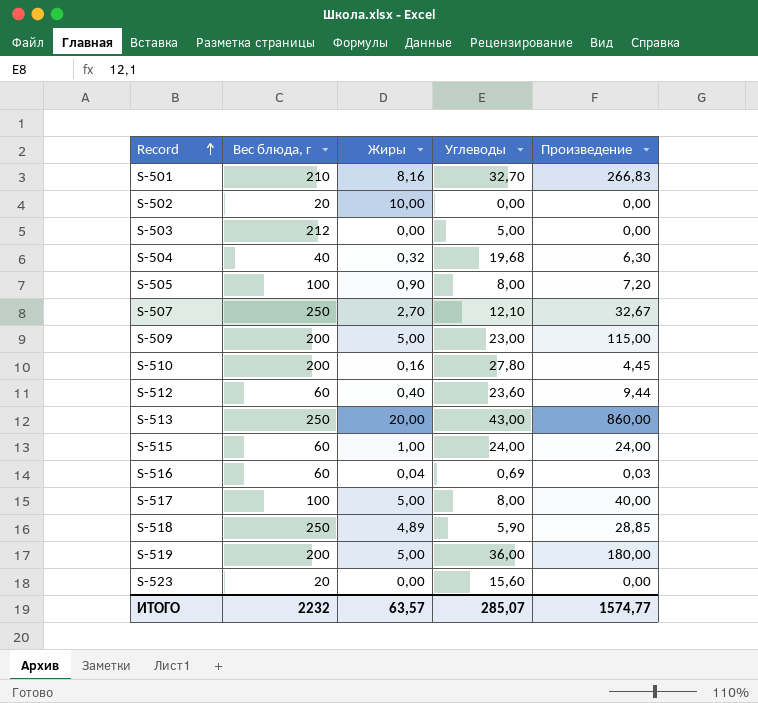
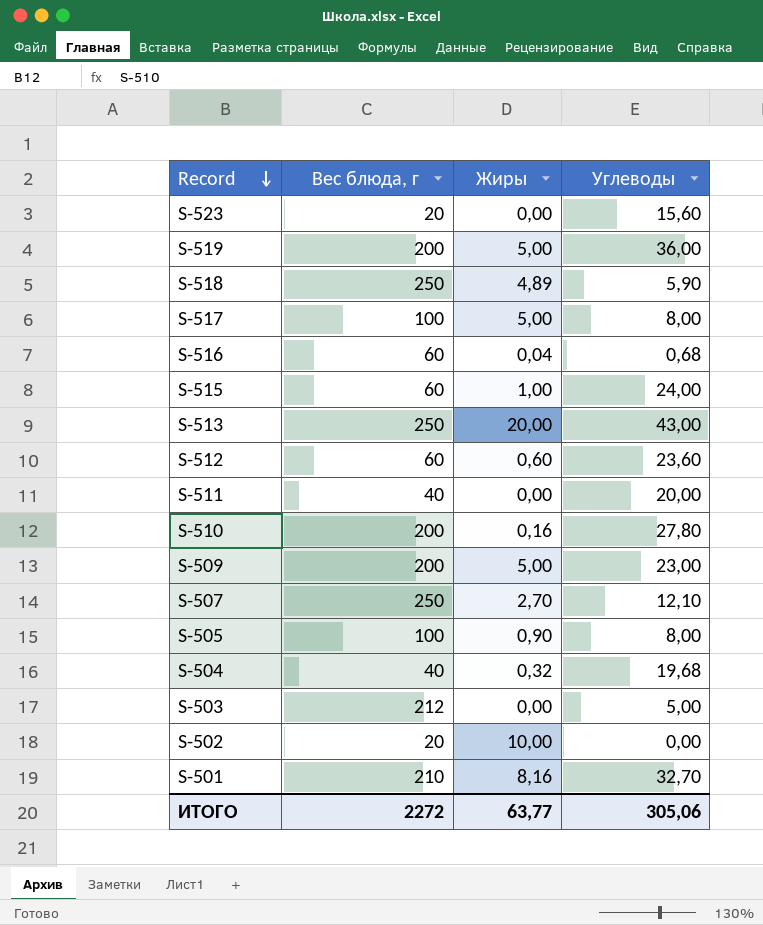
row order: Record ascending -> Record descending
column Произведение | formula: [Жиры] * [Углеводы] -> none
S-516 | Углеводы: 0,69 -> 0,68
S-512 | Жиры: 0,40 -> 0,60
row S-511: none -> 40 | 0,00 | 20,00
ИТОГО | Вес блюда, г: 2232 -> 2272
ИТОГО | Жиры: 63,57 -> 63,77
ИТОГО | Углеводы: 285,07 -> 305,06

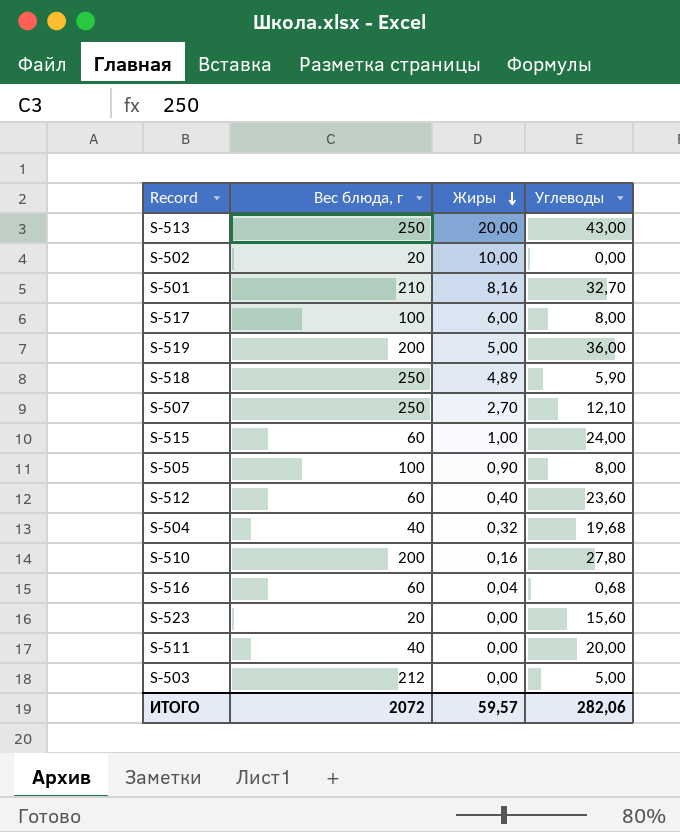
row order: Record descending -> Жиры descending
row S-509: 200 | 5,00 | 23,00 -> none
S-517 | Жиры: 5,00 -> 6,00
S-512 | Жиры: 0,60 -> 0,40
ИТОГО | Вес блюда, г: 2272 -> 2072
ИТОГО | Жиры: 63,77 -> 59,57
ИТОГО | Углеводы: 305,06 -> 282,06

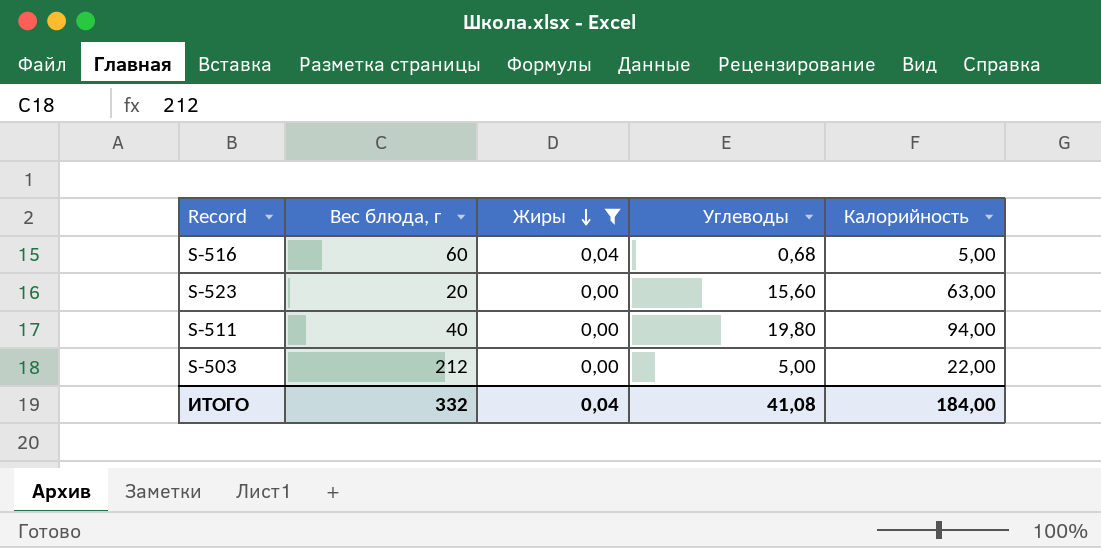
filter: none -> Жиры <= 0,04
column Калорийность | position: none -> 5
S-511 | Углеводы: 20,00 -> 19,80
ИТОГО | Вес блюда, г: 2072 -> 332
ИТОГО | Жиры: 59,57 -> 0,04
ИТОГО | Углеводы: 282,06 -> 41,08

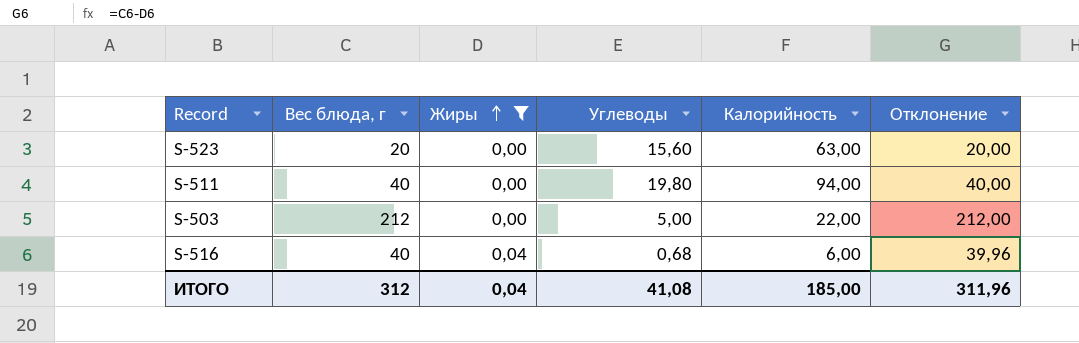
row order: Жиры descending -> Жиры ascending
column Отклонение | formula: none -> [Вес блюда, г] - [Жиры]
S-516 | Вес блюда, г: 60 -> 40
S-516 | Калорийность: 5,00 -> 6,00
ИТОГО | Вес блюда, г: 332 -> 312
ИТОГО | Калорийность: 184,00 -> 185,00

